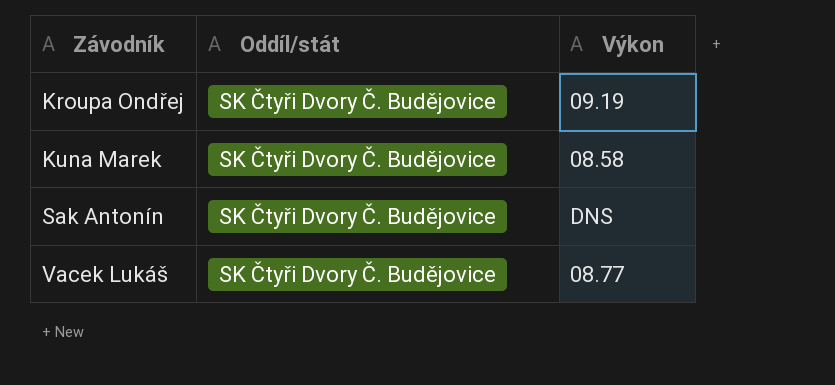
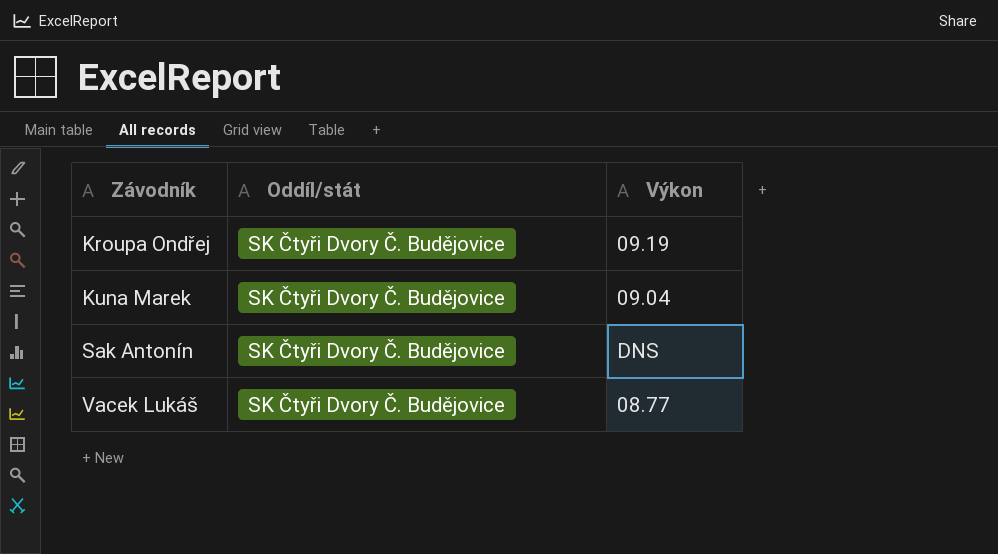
Kuna Marek | Výkon: 08.58 -> 09.04

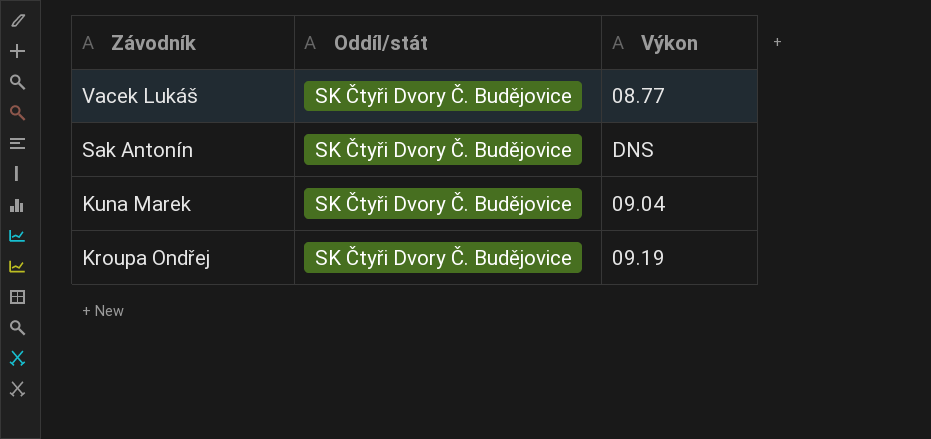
row order: Závodník ascending -> Závodník descending

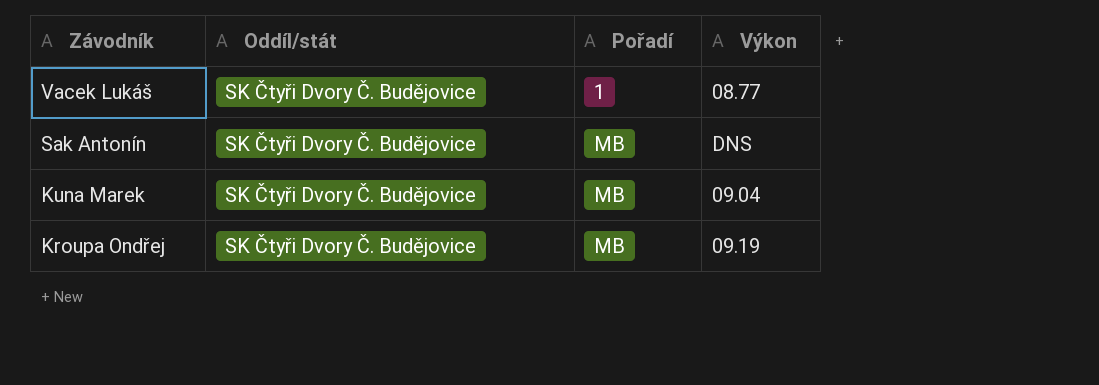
column Pořadí | position: none -> 3

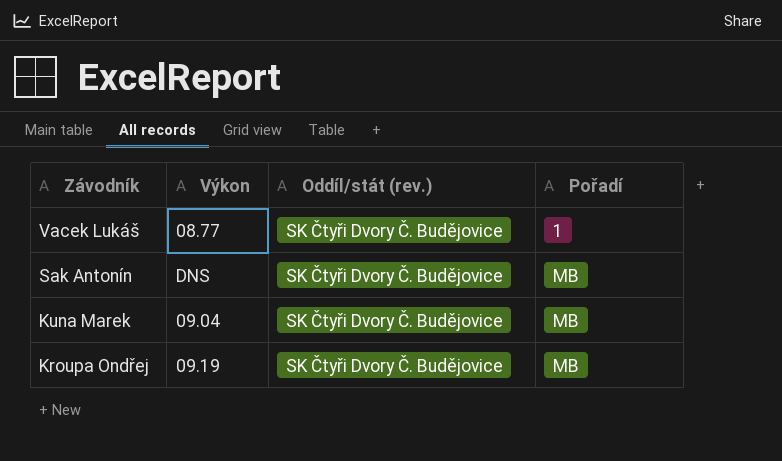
column Výkon | position: 4 -> 2
column name: Oddíl/stát -> Oddíl/stát (rev.)

